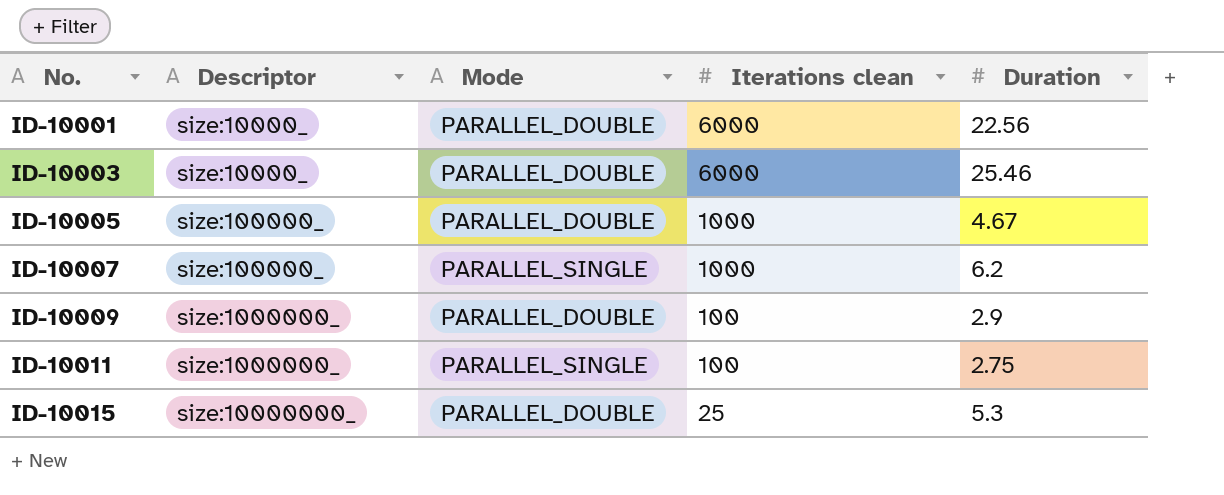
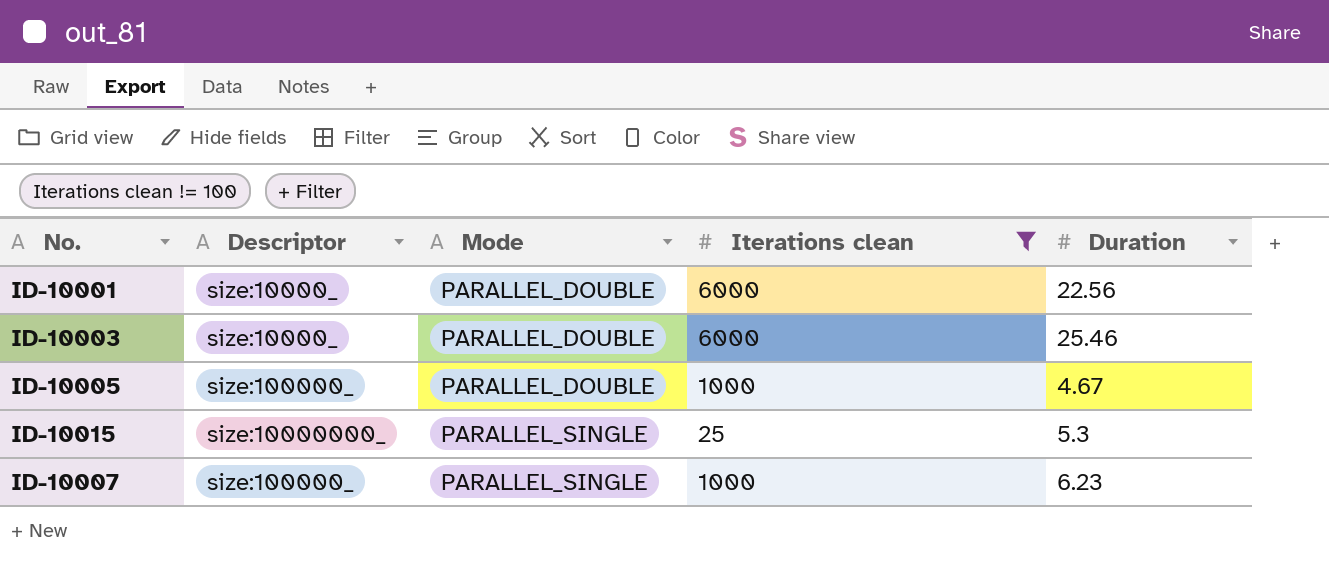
filter: none -> Iterations clean != 100
row order: No. ascending -> Mode ascending
ID-10015 | Mode: PARALLEL_DOUBLE -> PARALLEL_SINGLE
ID-10007 | Duration: 6.2 -> 6.23

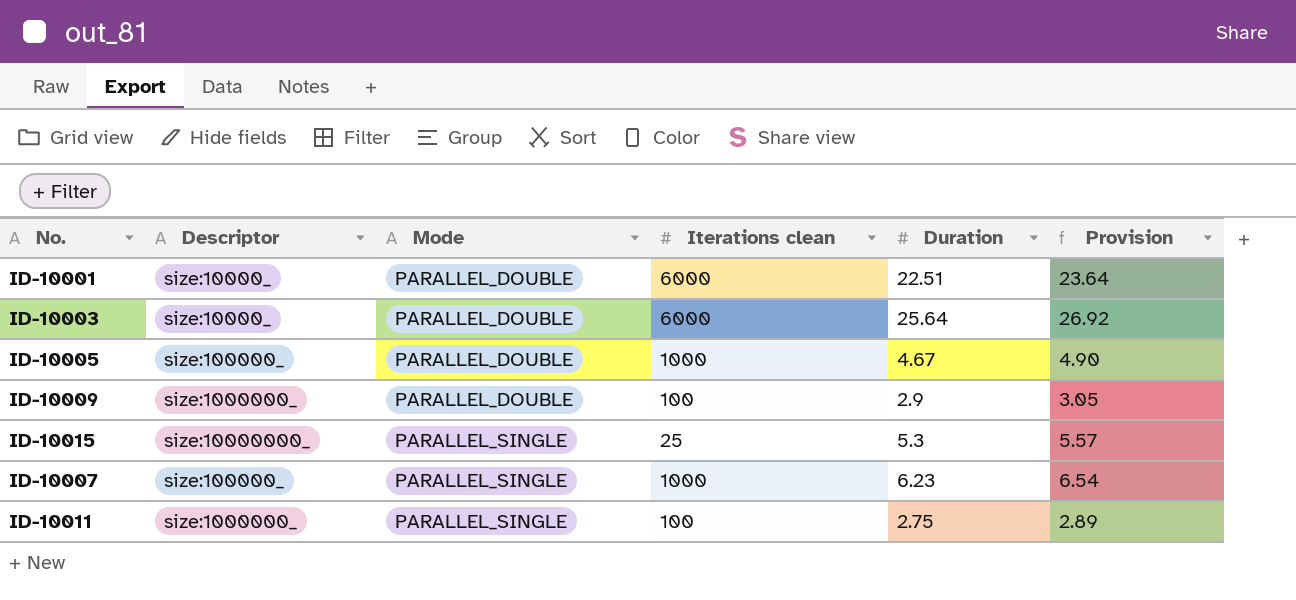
filter: Iterations clean != 100 -> none
column Provision | formula: none -> [Duration] * 1.05
ID-10001 | Duration: 22.56 -> 22.51
ID-10003 | Duration: 25.46 -> 25.64

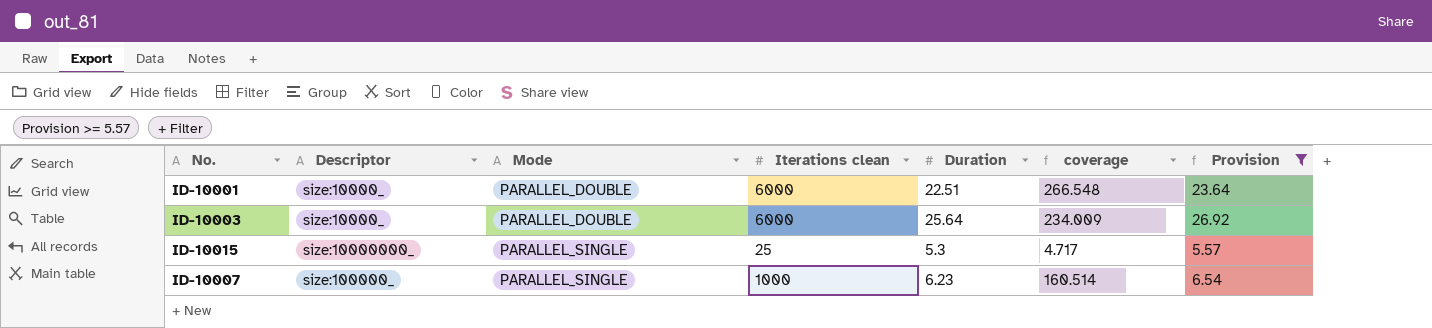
filter: none -> Provision >= 5.57
column coverage | formula: none -> [Iterations clean] / [Duration]

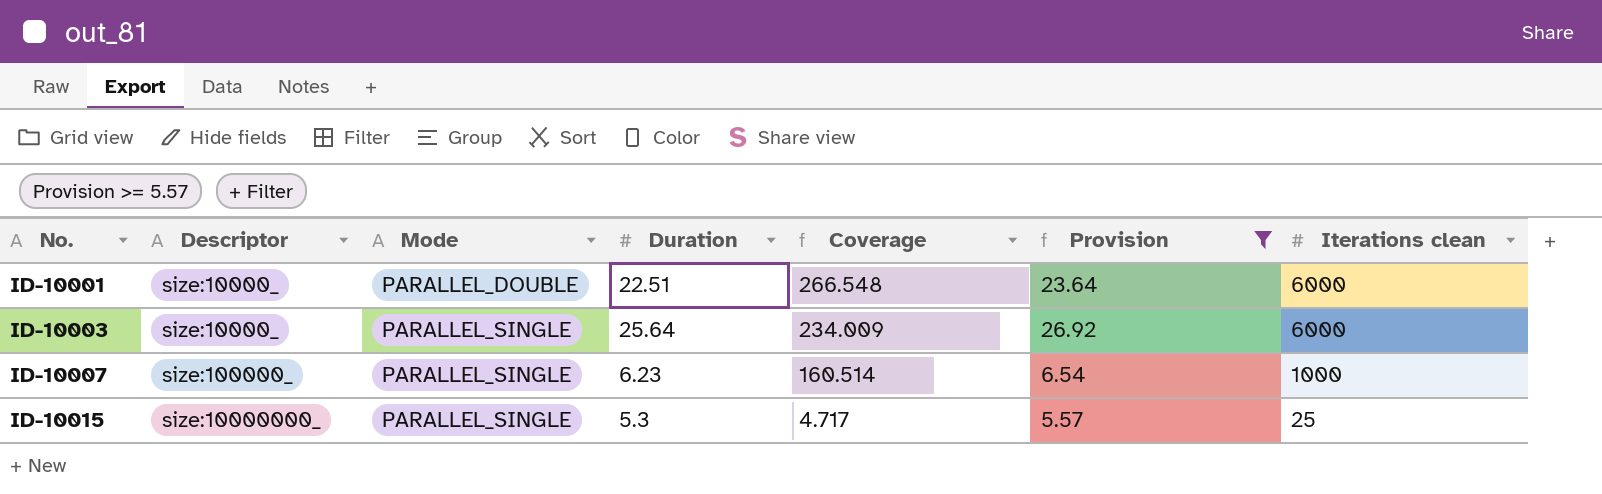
row order: Mode ascending -> No. ascending
column name: coverage -> Coverage
column Iterations clean | position: 4 -> 7
ID-10003 | Mode: PARALLEL_DOUBLE -> PARALLEL_SINGLE

